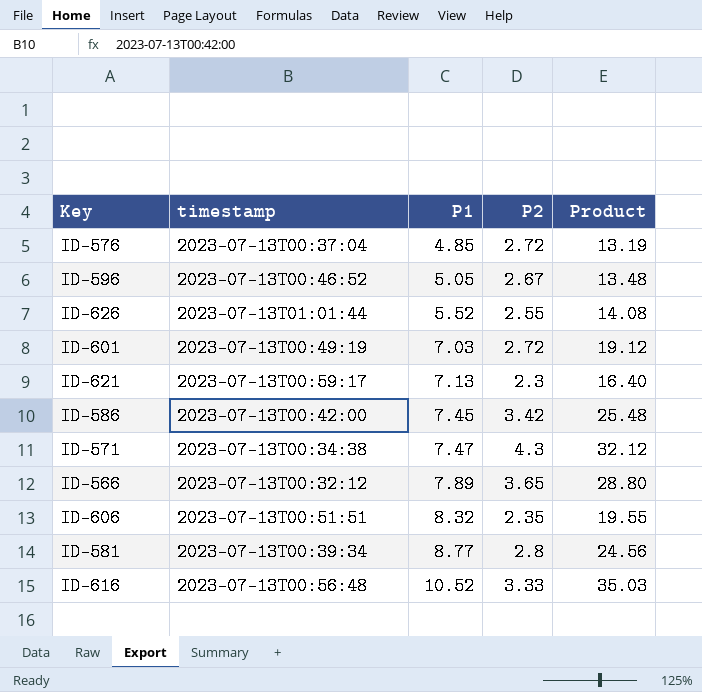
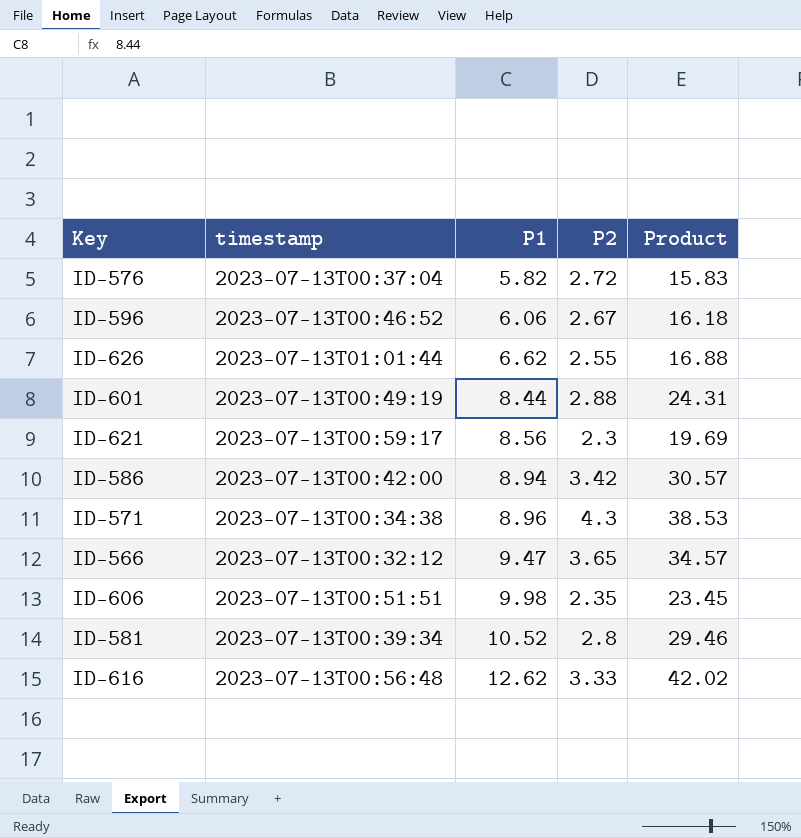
ID-576 | P1: 4.85 -> 5.82
ID-576 | Product: 13.19 -> 15.83
ID-596 | P1: 5.05 -> 6.06
ID-596 | Product: 13.48 -> 16.18
ID-626 | P1: 5.52 -> 6.62
ID-626 | Product: 14.08 -> 16.88
ID-601 | P1: 7.03 -> 8.44
ID-601 | P2: 2.72 -> 2.88
ID-601 | Product: 19.12 -> 24.31
ID-621 | P1: 7.13 -> 8.56
ID-621 | Product: 16.40 -> 19.69
ID-586 | P1: 7.45 -> 8.94
ID-586 | Product: 25.48 -> 30.57
ID-571 | P1: 7.47 -> 8.96
ID-571 | Product: 32.12 -> 38.53
ID-566 | P1: 7.89 -> 9.47
ID-566 | Product: 28.80 -> 34.57
ID-606 | P1: 8.32 -> 9.98
ID-606 | Product: 19.55 -> 23.45
ID-581 | P1: 8.77 -> 10.52
ID-581 | Product: 24.56 -> 29.46
ID-616 | P1: 10.52 -> 12.62
ID-616 | Product: 35.03 -> 42.02

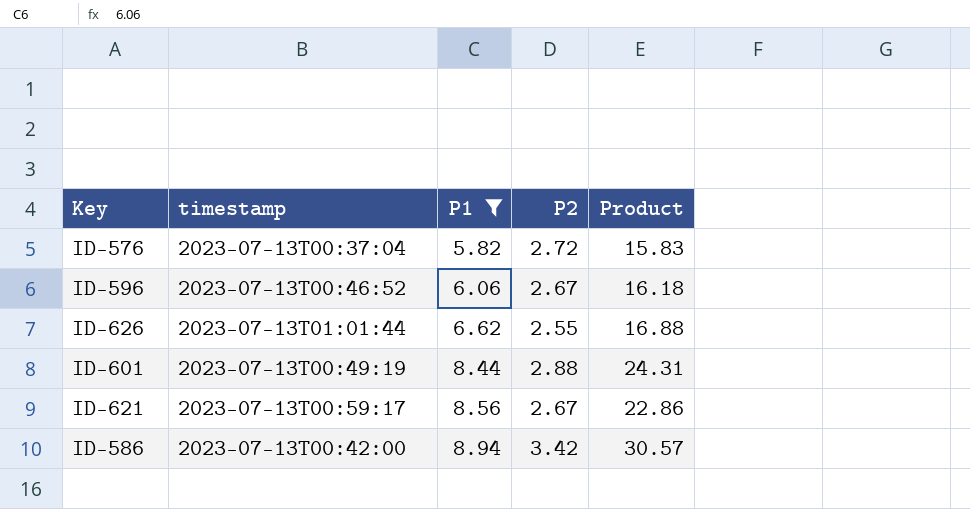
filter: none -> P1 <= 8.94
ID-621 | P2: 2.3 -> 2.67
ID-621 | Product: 19.69 -> 22.86

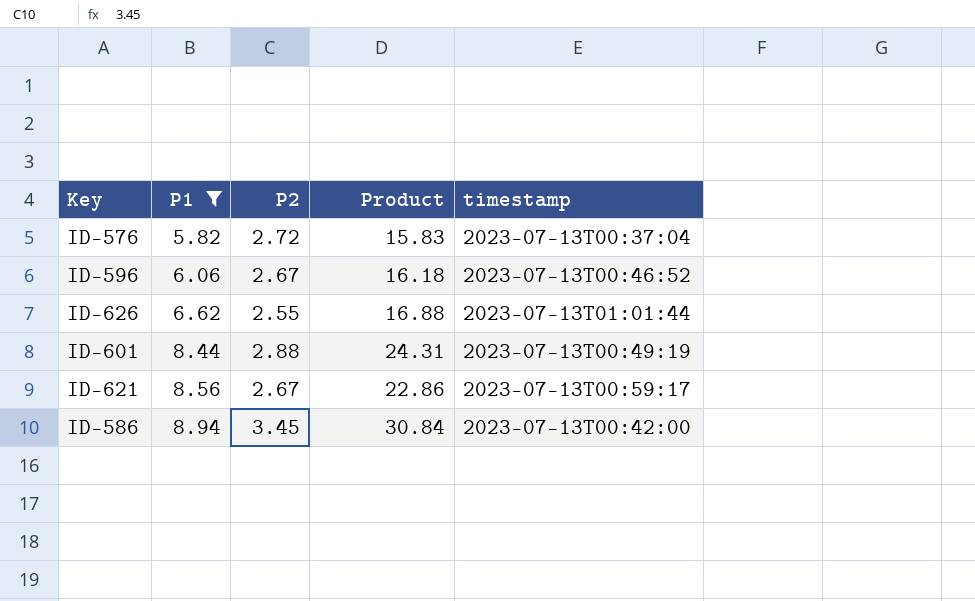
column timestamp | position: 2 -> 5
ID-586 | P2: 3.42 -> 3.45
ID-586 | Product: 30.57 -> 30.84

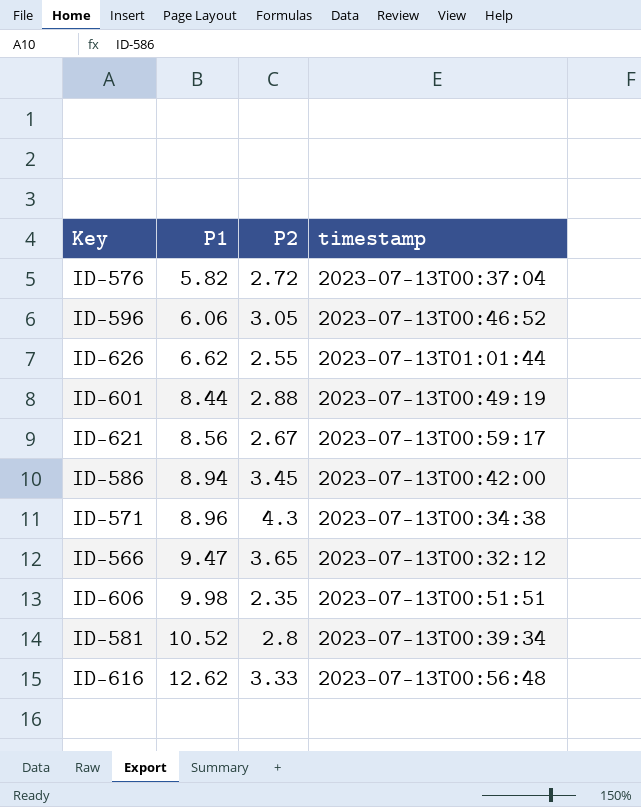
filter: P1 <= 8.94 -> none
column Product | formula: [P1] * [P2] -> none
ID-596 | P2: 2.67 -> 3.05

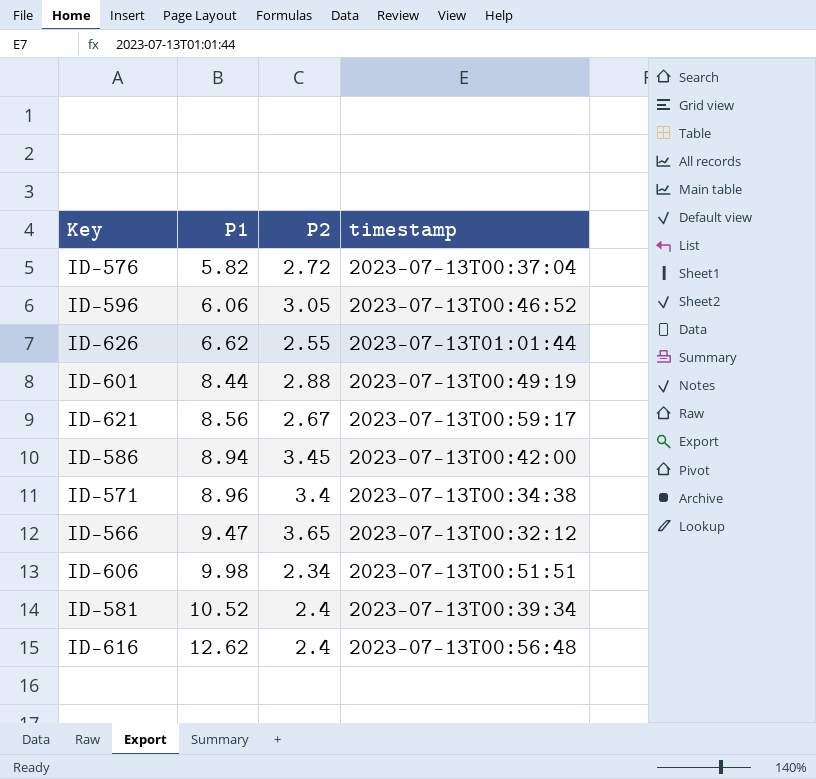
ID-571 | P2: 4.3 -> 3.4
ID-606 | P2: 2.35 -> 2.34
ID-581 | P2: 2.8 -> 2.4
ID-616 | P2: 3.33 -> 2.4

